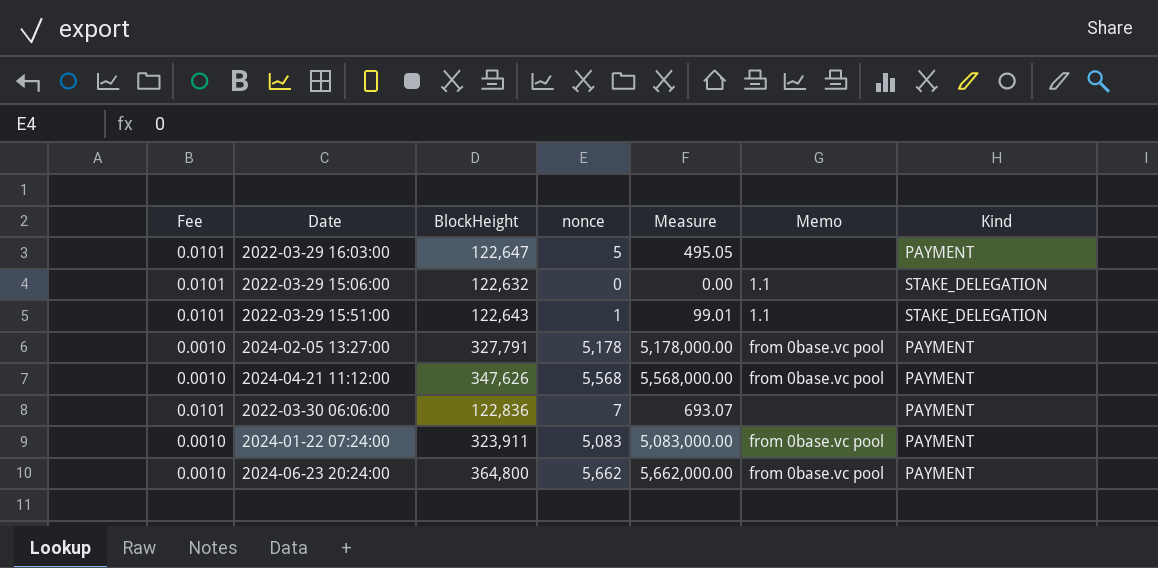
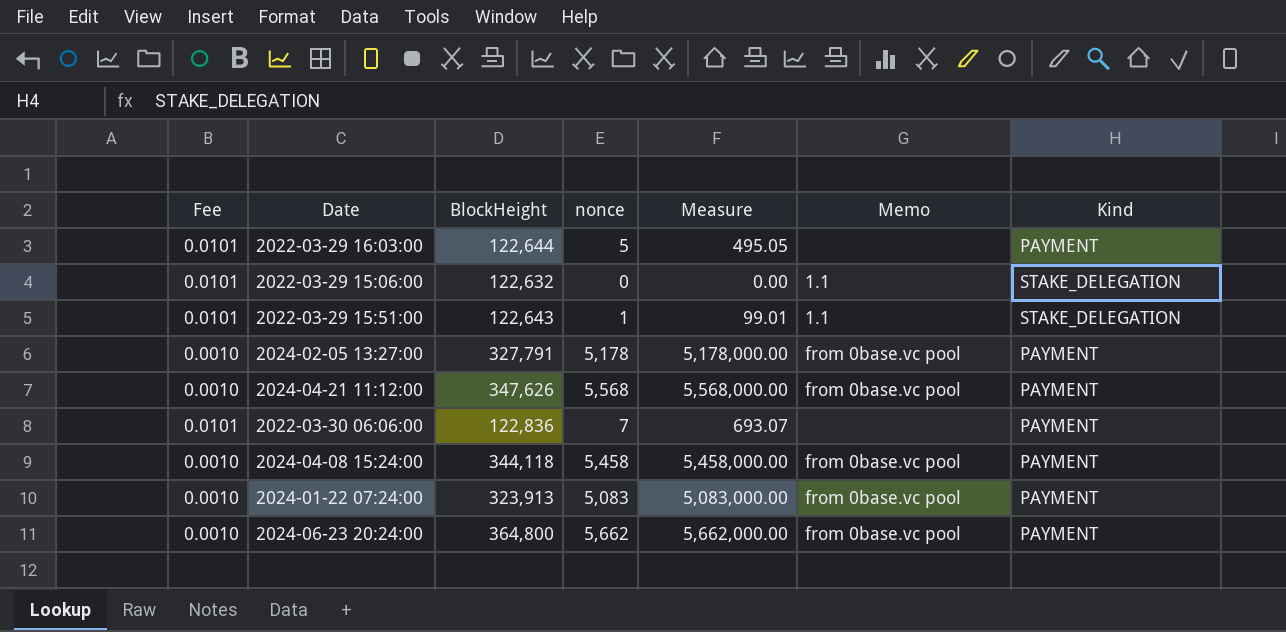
2022-03-29 16:03:00 | BlockHeight: 122,647 -> 122,644
row 2024-04-08 15:24:00: none -> 0.0010 | 344,118 | 5,458 | 5,458,000.00 | from 0base.vc pool | PAYMENT
2024-01-22 07:24:00 | BlockHeight: 323,911 -> 323,913

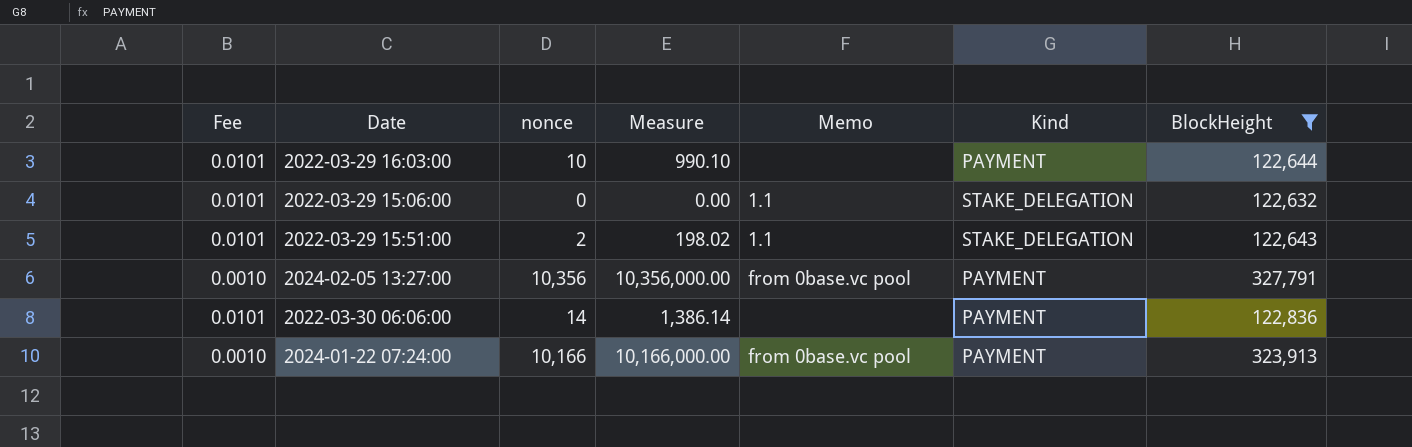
filter: none -> BlockHeight <= 327,791
column BlockHeight | position: 3 -> 7
2022-03-29 16:03:00 | nonce: 5 -> 10
2022-03-29 16:03:00 | Measure: 495.05 -> 990.10
2022-03-29 15:51:00 | nonce: 1 -> 2
2022-03-29 15:51:00 | Measure: 99.01 -> 198.02
2024-02-05 13:27:00 | nonce: 5,178 -> 10,356
2024-02-05 13:27:00 | Measure: 5,178,000.00 -> 10,356,000.00
2022-03-30 06:06:00 | nonce: 7 -> 14
2022-03-30 06:06:00 | Measure: 693.07 -> 1,386.14
2024-01-22 07:24:00 | nonce: 5,083 -> 10,166
2024-01-22 07:24:00 | Measure: 5,083,000.00 -> 10,166,000.00

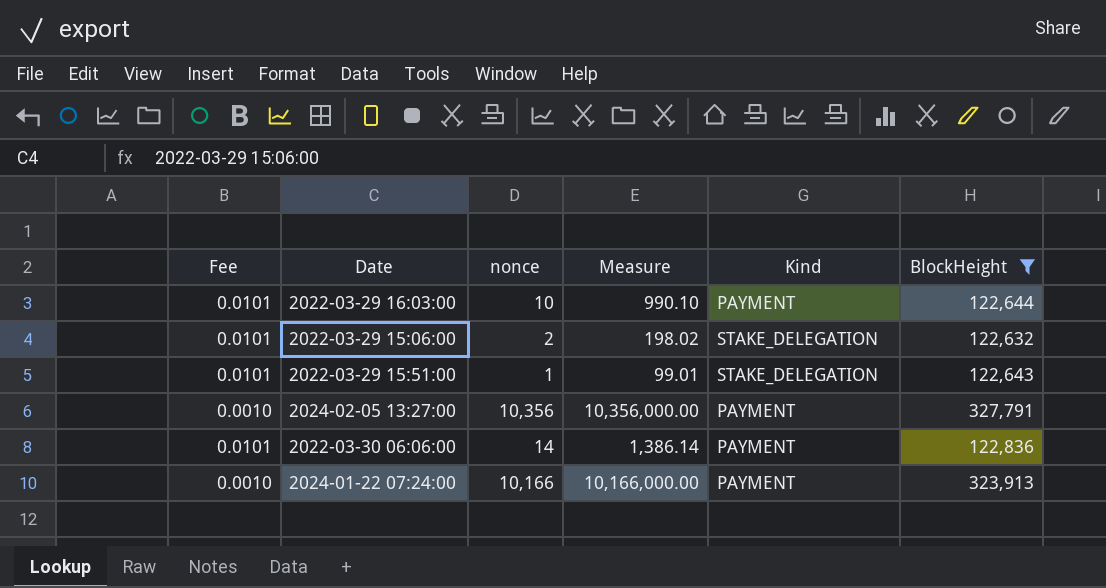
column Memo | position: 5 -> none
2022-03-29 15:06:00 | nonce: 0 -> 2
2022-03-29 15:06:00 | Measure: 0.00 -> 198.02
2022-03-29 15:51:00 | nonce: 2 -> 1
2022-03-29 15:51:00 | Measure: 198.02 -> 99.01

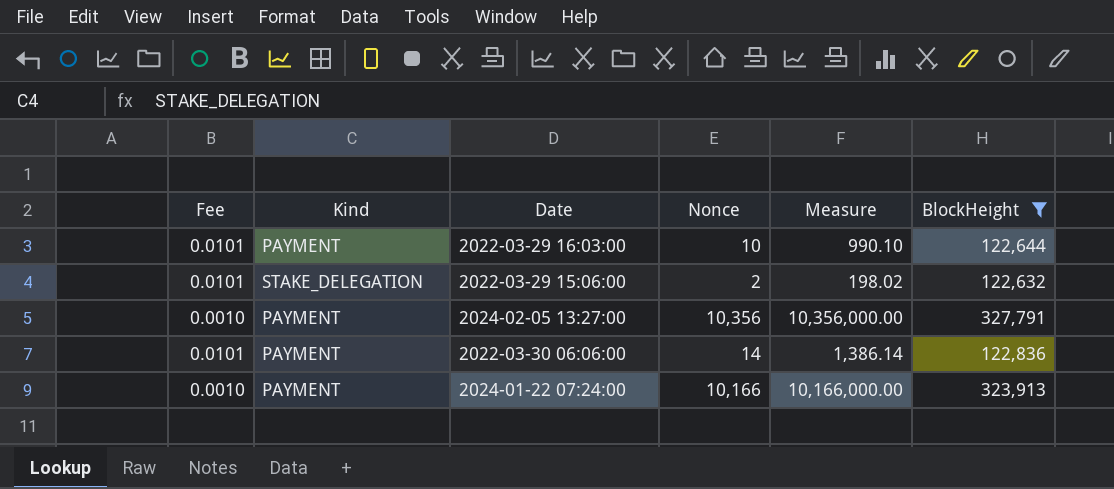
column Kind | position: 5 -> 2
column name: nonce -> Nonce
row 2022-03-29 15:51:00: 0.0101 | 1 | 99.01 | STAKE_DELEGATION | 122,643 -> none

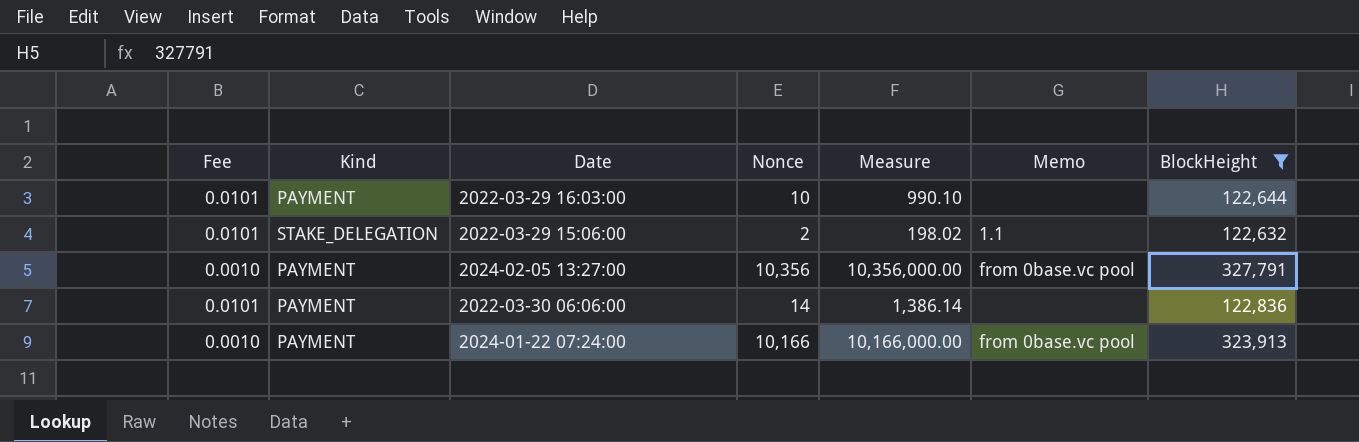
column Memo | position: none -> 6

